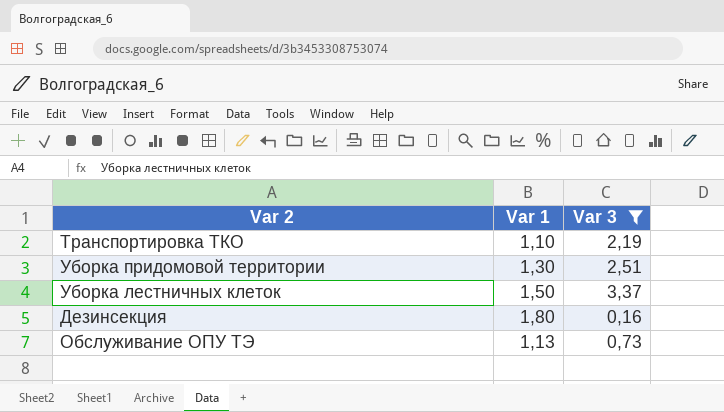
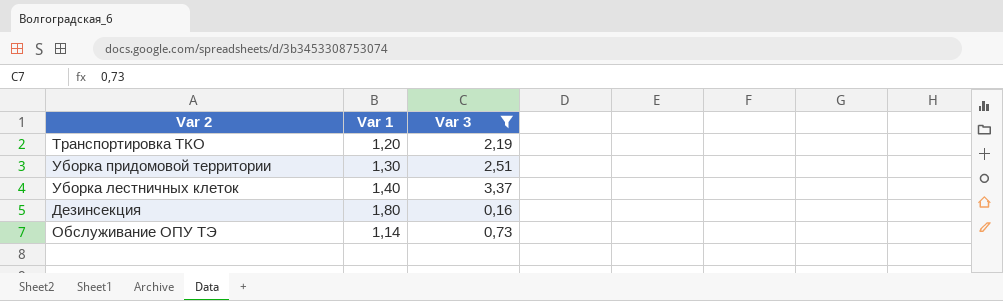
Транспортировка ТКО | Var 1: 1,10 -> 1,20
Уборка лестничных клеток | Var 1: 1,50 -> 1,40
Обслуживание ОПУ ТЭ | Var 1: 1,13 -> 1,14

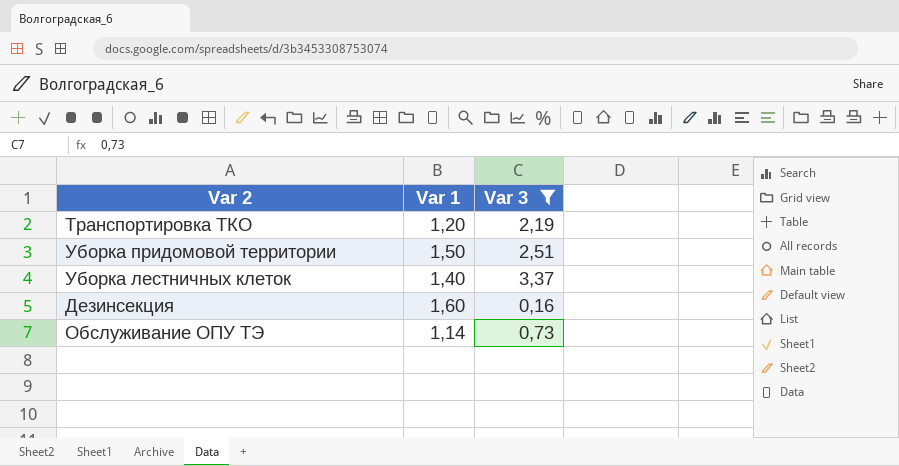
Уборка придомовой территории | Var 1: 1,30 -> 1,50
Дезинсекция | Var 1: 1,80 -> 1,60

